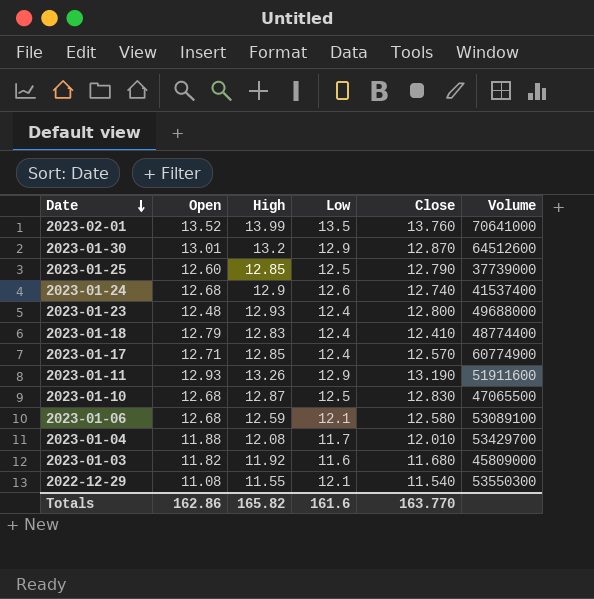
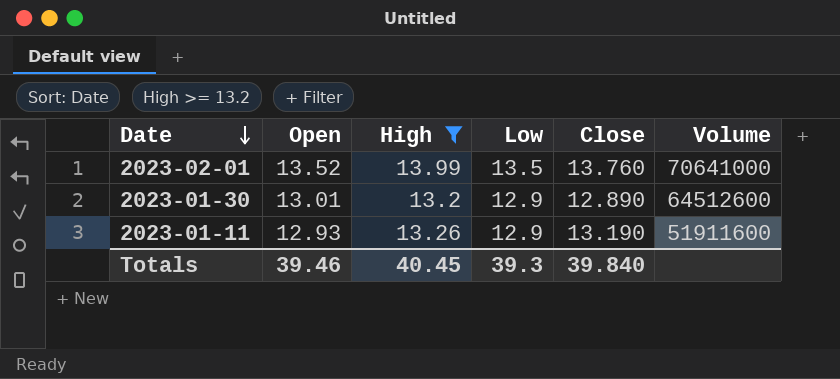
filter: none -> High >= 13.2
2023-01-30 | Close: 12.870 -> 12.890
Totals | Open: 162.86 -> 39.46
Totals | High: 165.82 -> 40.45
Totals | Low: 161.6 -> 39.3
Totals | Close: 163.770 -> 39.840

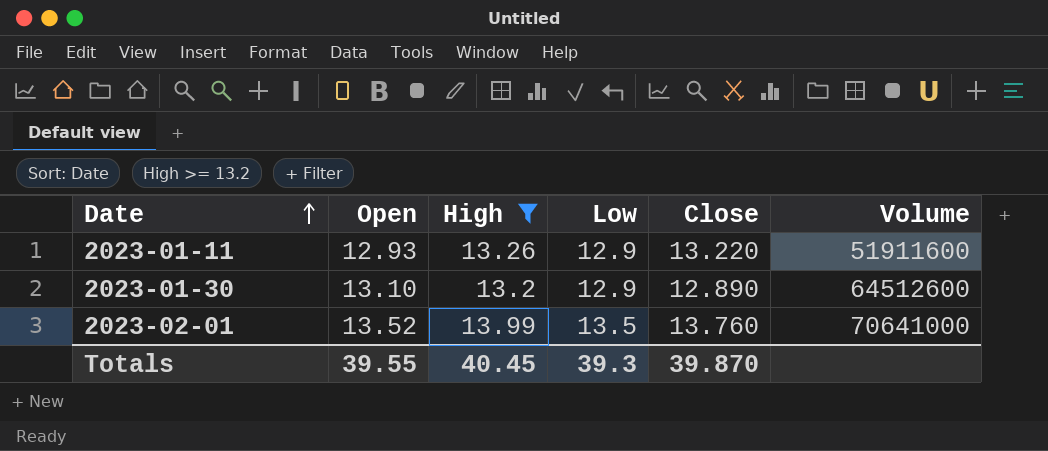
row order: Date descending -> Date ascending
2023-01-11 | Close: 13.190 -> 13.220
2023-01-30 | Open: 13.01 -> 13.10
Totals | Open: 39.46 -> 39.55
Totals | Close: 39.840 -> 39.870

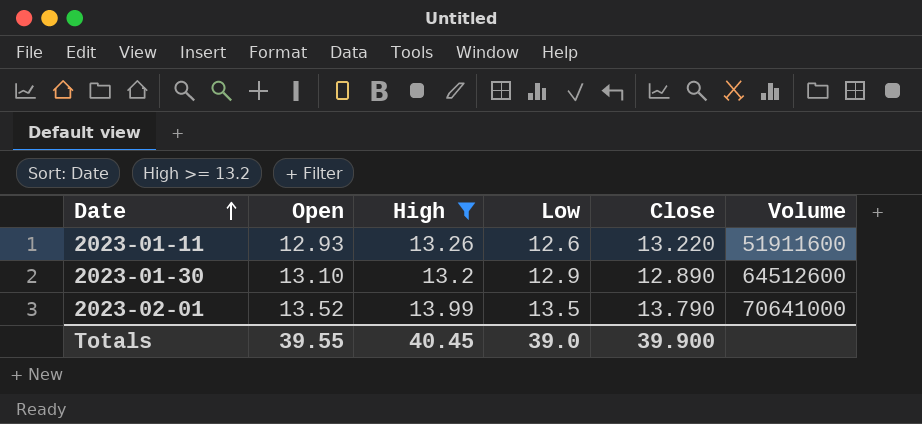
2023-01-11 | Low: 12.9 -> 12.6
2023-02-01 | Close: 13.760 -> 13.790
Totals | Low: 39.3 -> 39.0
Totals | Close: 39.870 -> 39.900

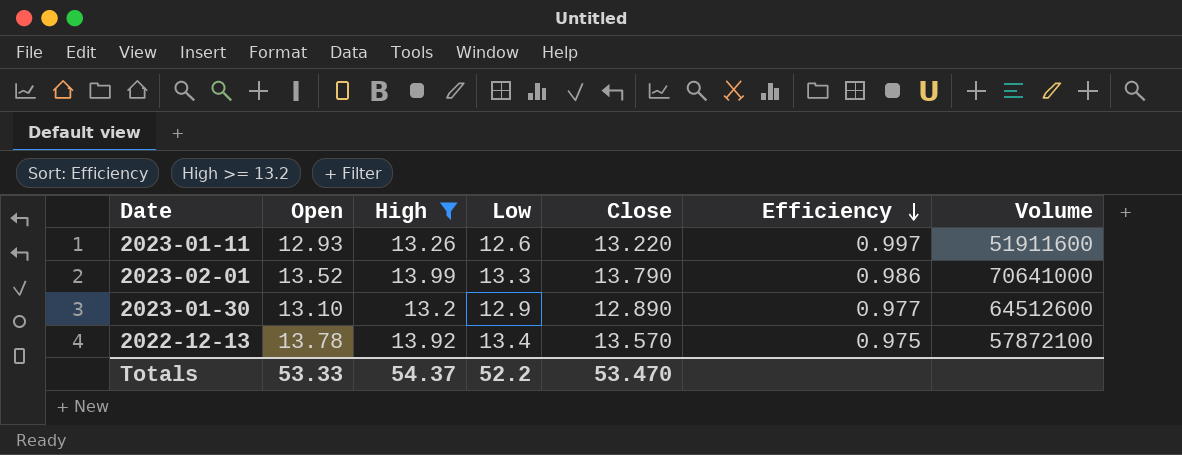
row order: Date ascending -> Efficiency descending
column Efficiency | formula: none -> [Close] / [High]
2023-02-01 | Low: 13.5 -> 13.3
row 2022-12-13: none -> 13.78 | 13.92 | 13.4 | 13.570 | 0.975 | 57872100
Totals | Open: 39.55 -> 53.33
Totals | High: 40.45 -> 54.37
Totals | Low: 39.0 -> 52.2
Totals | Close: 39.900 -> 53.470

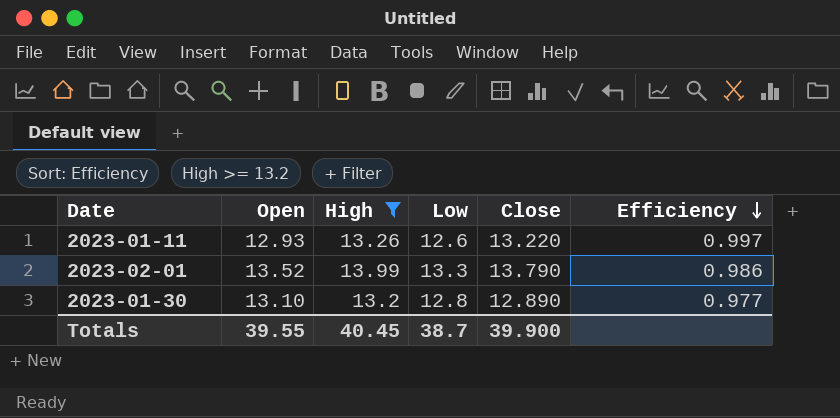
column Volume | position: 7 -> none
row 2022-12-13: 13.78 | 13.92 | 13.4 | 13.570 | 0.975 | 57872100 -> none
2023-01-30 | Low: 12.9 -> 12.8
Totals | Open: 53.33 -> 39.55
Totals | High: 54.37 -> 40.45
Totals | Low: 52.2 -> 38.7
Totals | Close: 53.470 -> 39.900

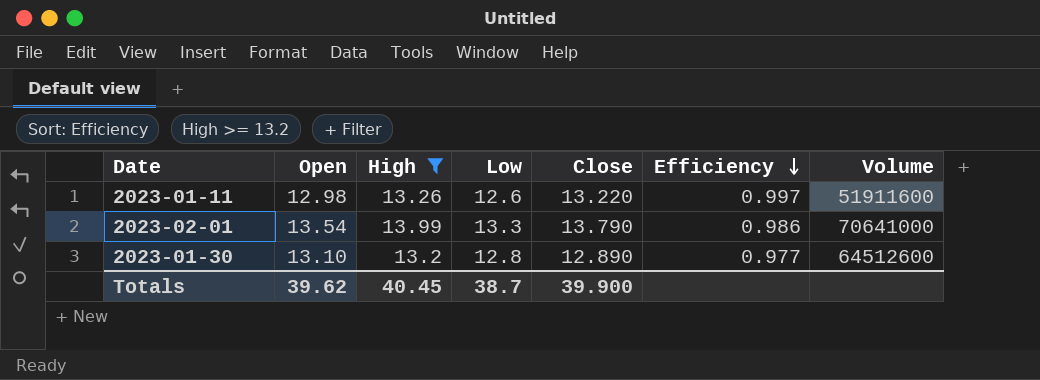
column Volume | position: none -> 7
2023-01-11 | Open: 12.93 -> 12.98
2023-02-01 | Open: 13.52 -> 13.54
Totals | Open: 39.55 -> 39.62

